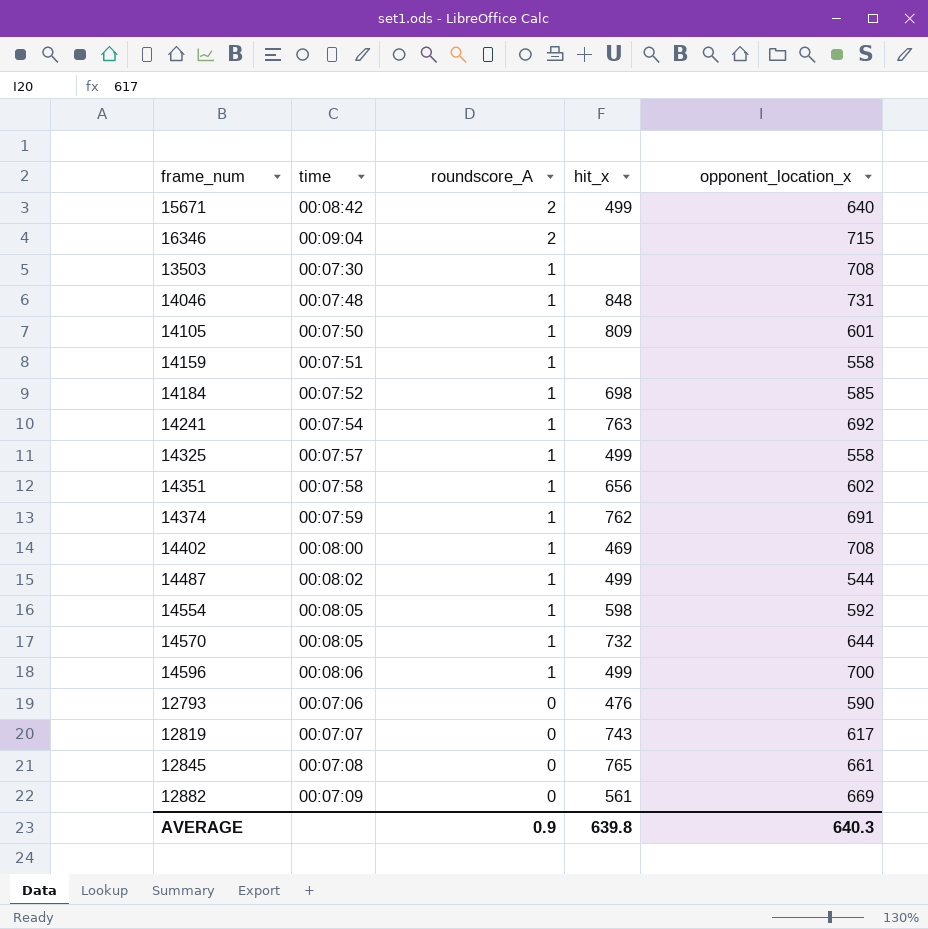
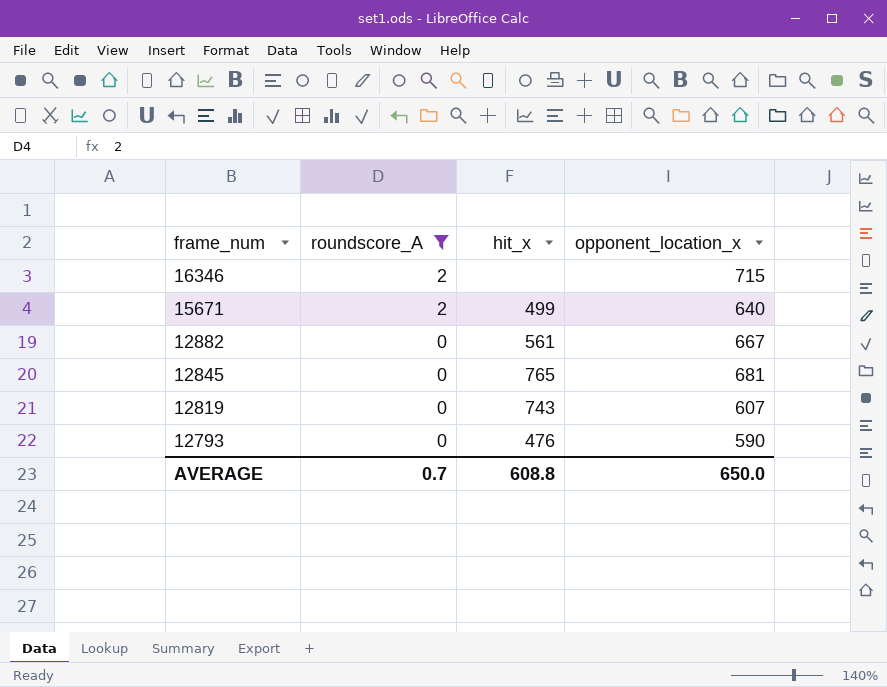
filter: none -> roundscore_A != 1
row order: roundscore_A descending -> frame_num descending
column time | position: 2 -> none
12882 | opponent_location_x: 669 -> 667
12845 | opponent_location_x: 661 -> 681
12819 | opponent_location_x: 617 -> 607
AVERAGE | roundscore_A: 0.9 -> 0.7
AVERAGE | hit_x: 639.8 -> 608.8
AVERAGE | opponent_location_x: 640.3 -> 650.0

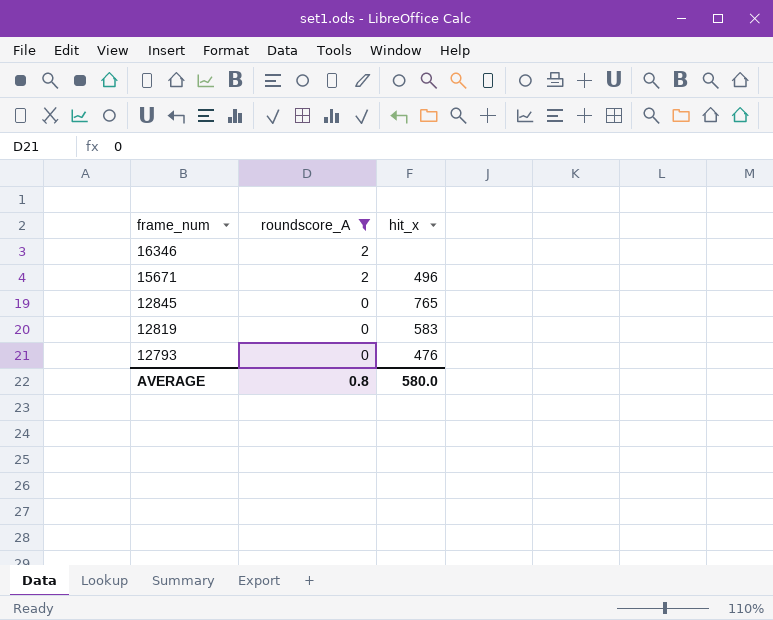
column opponent_location_x | position: 4 -> none
row 12882: 0 | 561 | 667 -> none
15671 | hit_x: 499 -> 496
12819 | hit_x: 743 -> 583
AVERAGE | roundscore_A: 0.7 -> 0.8
AVERAGE | hit_x: 608.8 -> 580.0

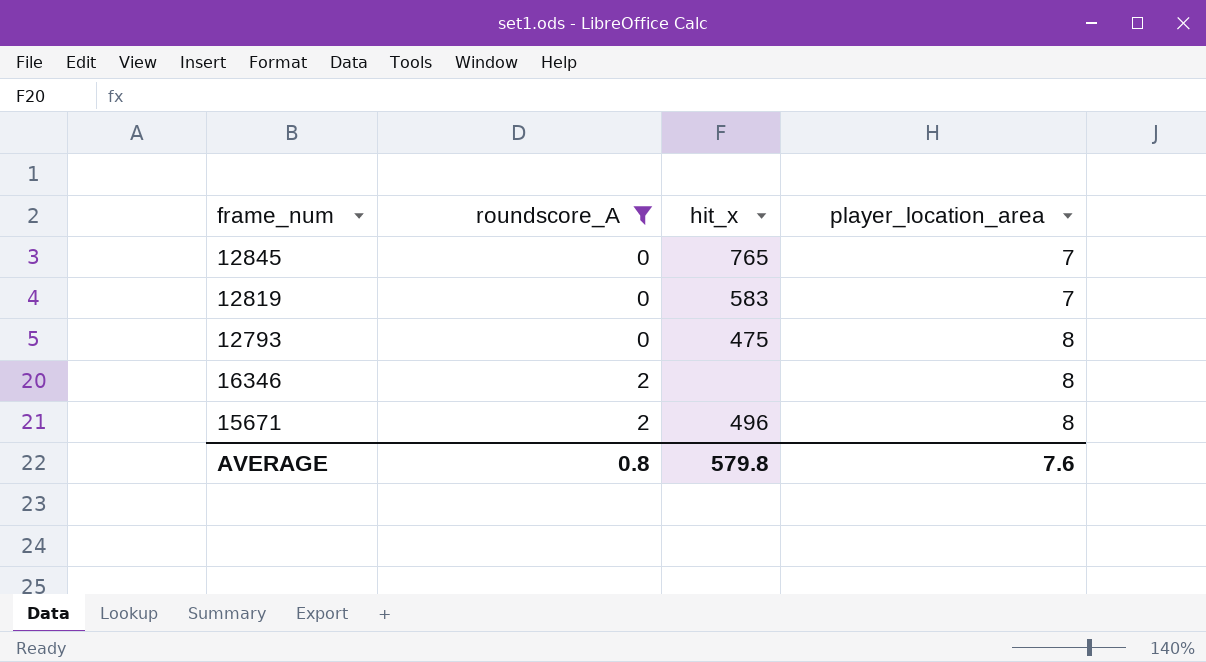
row order: frame_num descending -> roundscore_A ascending
column player_location_area | position: none -> 4
12793 | hit_x: 476 -> 475
AVERAGE | hit_x: 580.0 -> 579.8

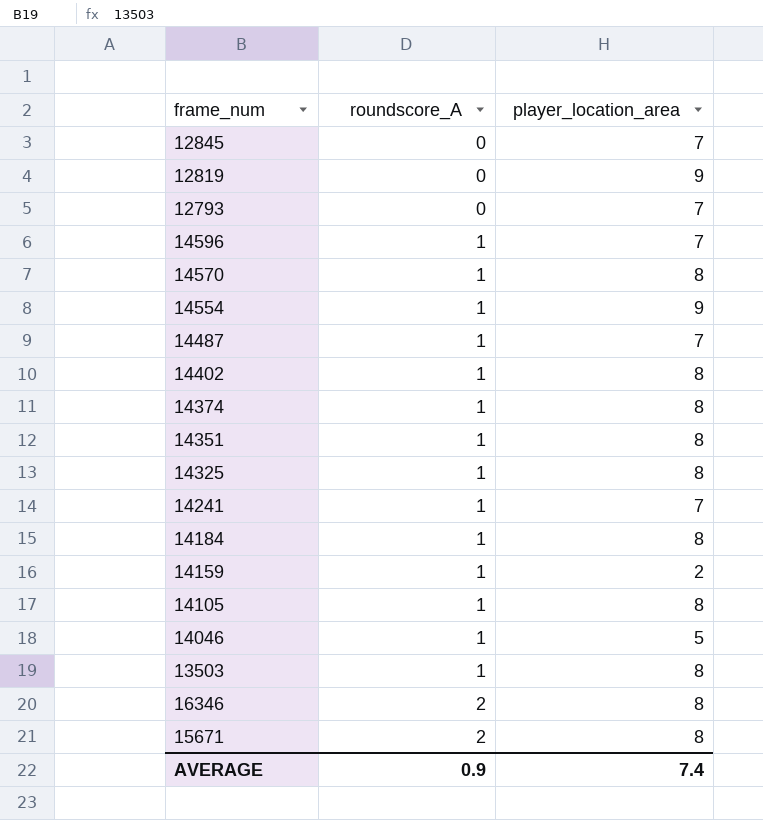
filter: roundscore_A != 1 -> none
column hit_x | position: 3 -> none
12819 | player_location_area: 7 -> 9
12793 | player_location_area: 8 -> 7
AVERAGE | roundscore_A: 0.8 -> 0.9
AVERAGE | player_location_area: 7.6 -> 7.4

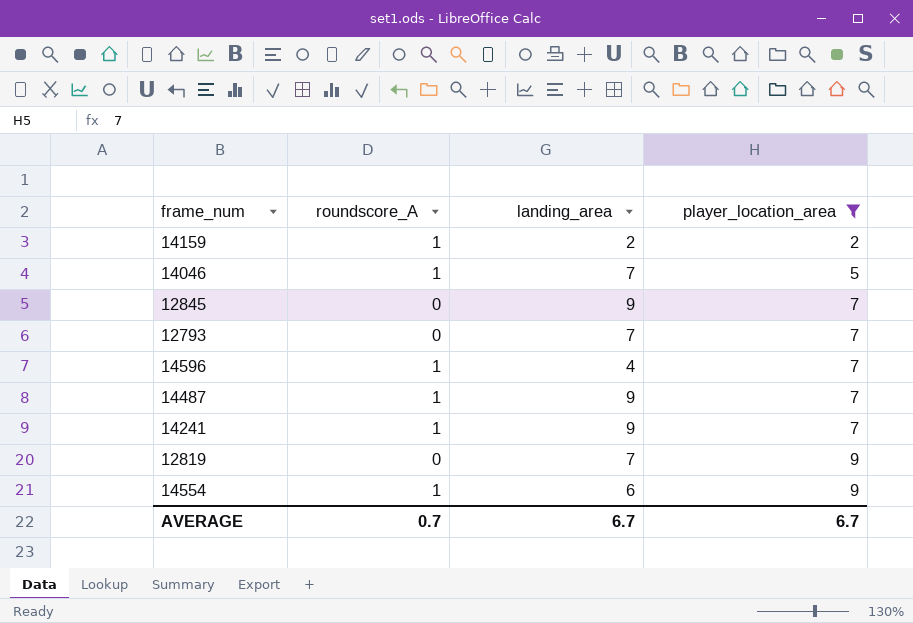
filter: none -> player_location_area != 8
row order: roundscore_A ascending -> player_location_area ascending
column landing_area | position: none -> 3
AVERAGE | roundscore_A: 0.9 -> 0.7
AVERAGE | player_location_area: 7.4 -> 6.7

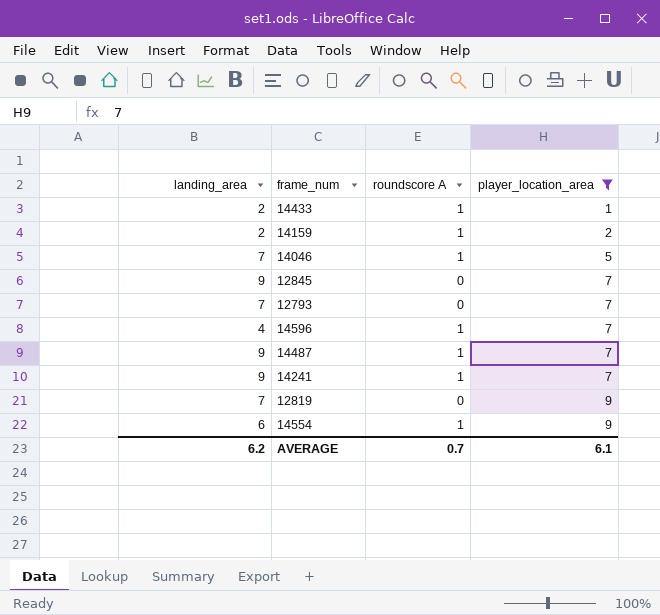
column landing_area | position: 3 -> 1
column name: roundscore_A -> roundscore A
row 14433: none -> 2 | 1 | 1
AVERAGE | landing_area: 6.7 -> 6.2
AVERAGE | player_location_area: 6.7 -> 6.1

